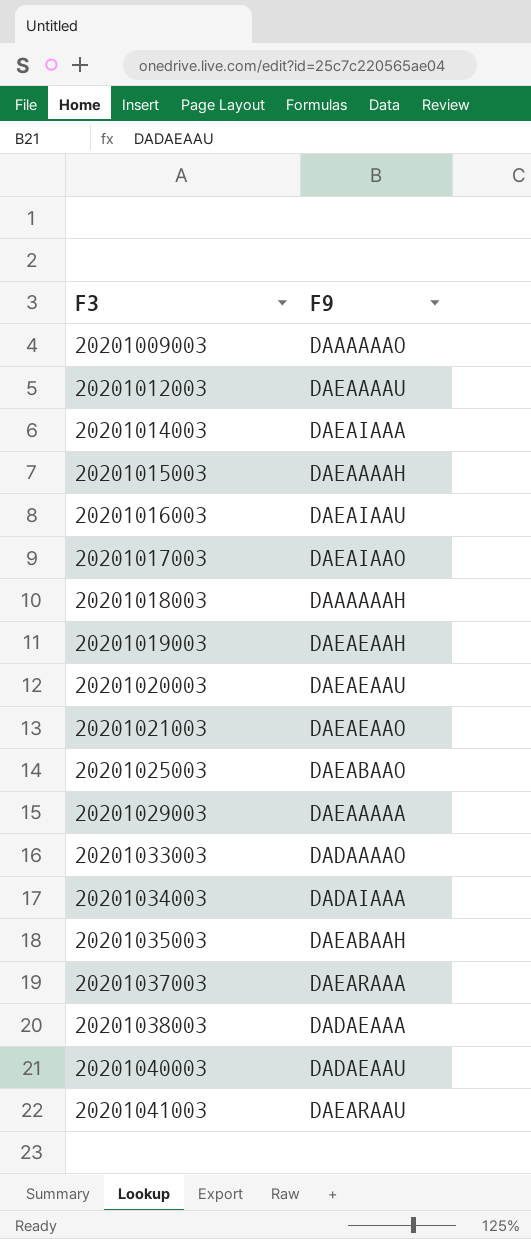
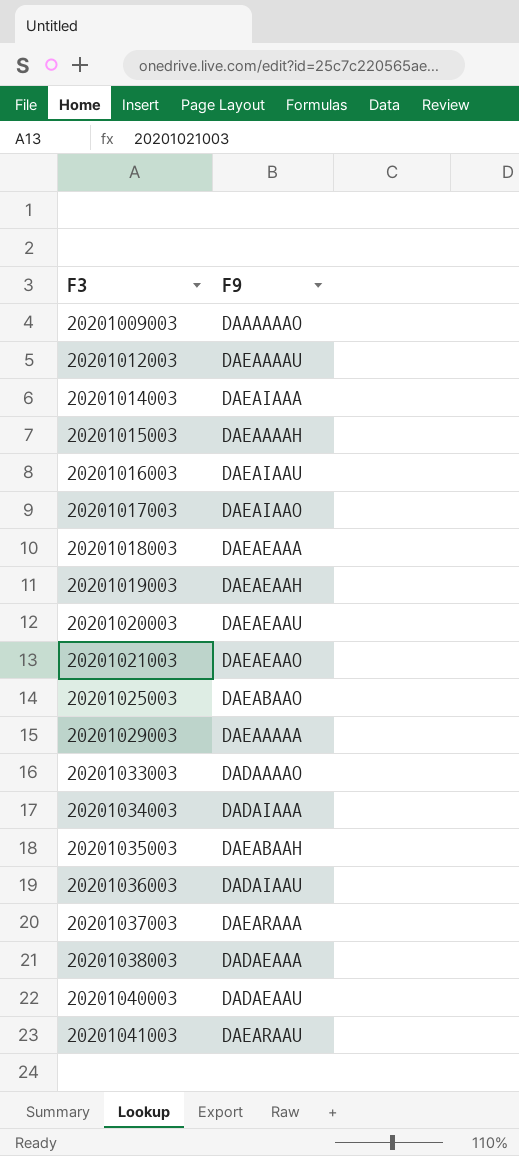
20201018003 | F9: DAAAAAAH -> DAEAEAAA
row 20201036003: none -> DADAIAAU

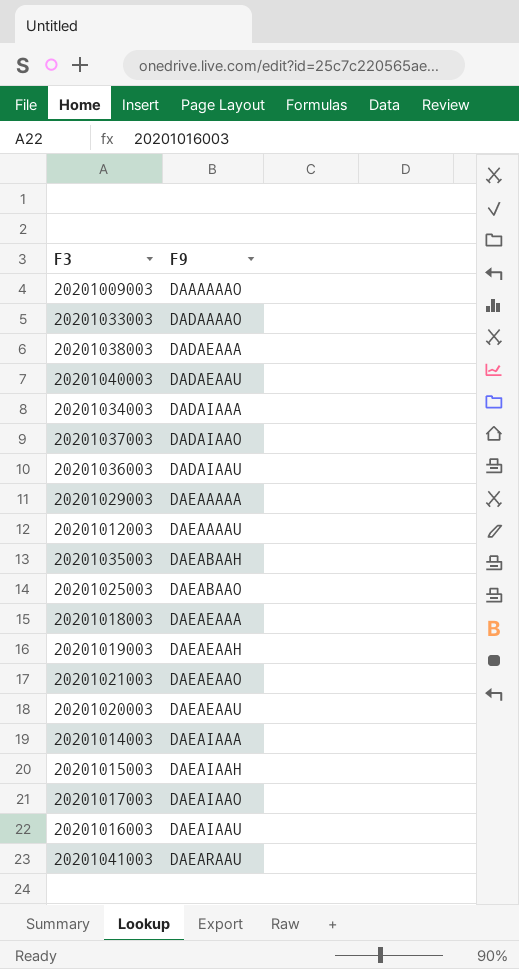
row order: F3 ascending -> F9 ascending
20201037003 | F9: DAEARAAA -> DADAIAAO
20201015003 | F9: DAEAAAAH -> DAEAIAAH

